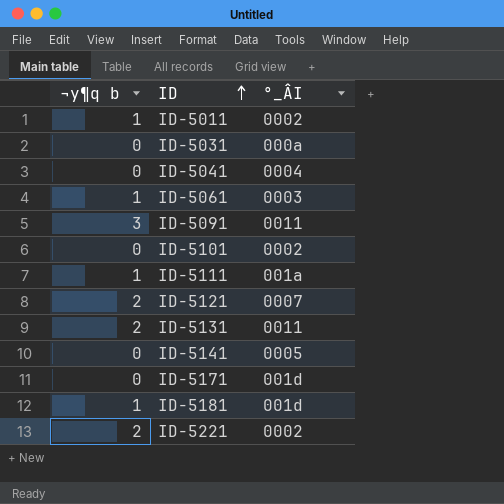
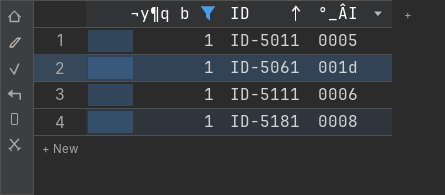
filter: none -> ¬y¶q b = 1
ID-5011 | °_ÂI: 0002 -> 0005
ID-5061 | °_ÂI: 0003 -> 001d
ID-5111 | °_ÂI: 001a -> 0006
ID-5181 | °_ÂI: 001d -> 0008

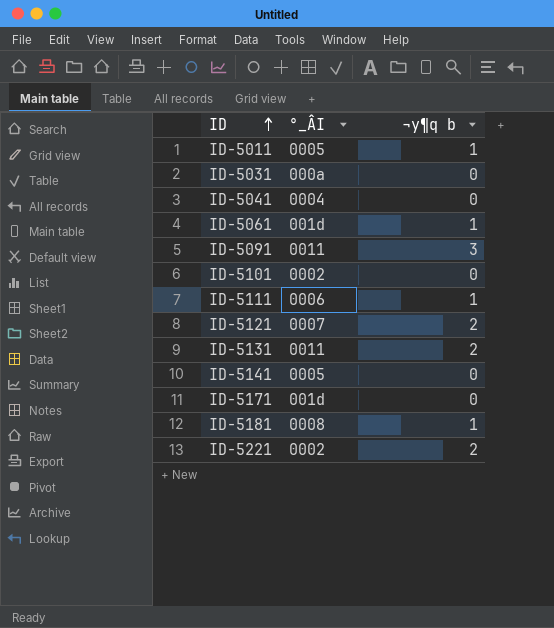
filter: ¬y¶q b = 1 -> none
column ¬y¶q b | position: 1 -> 3

